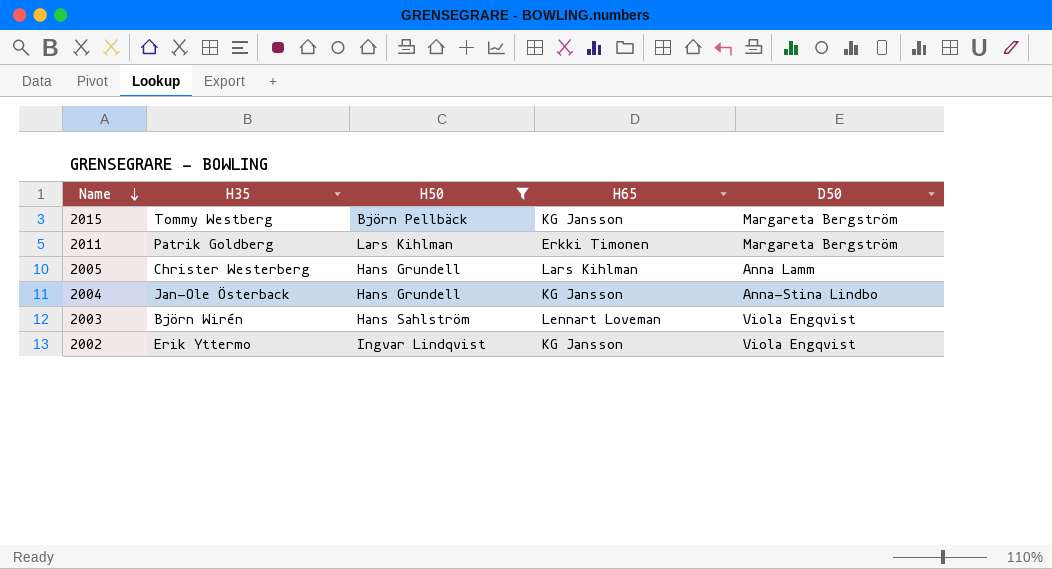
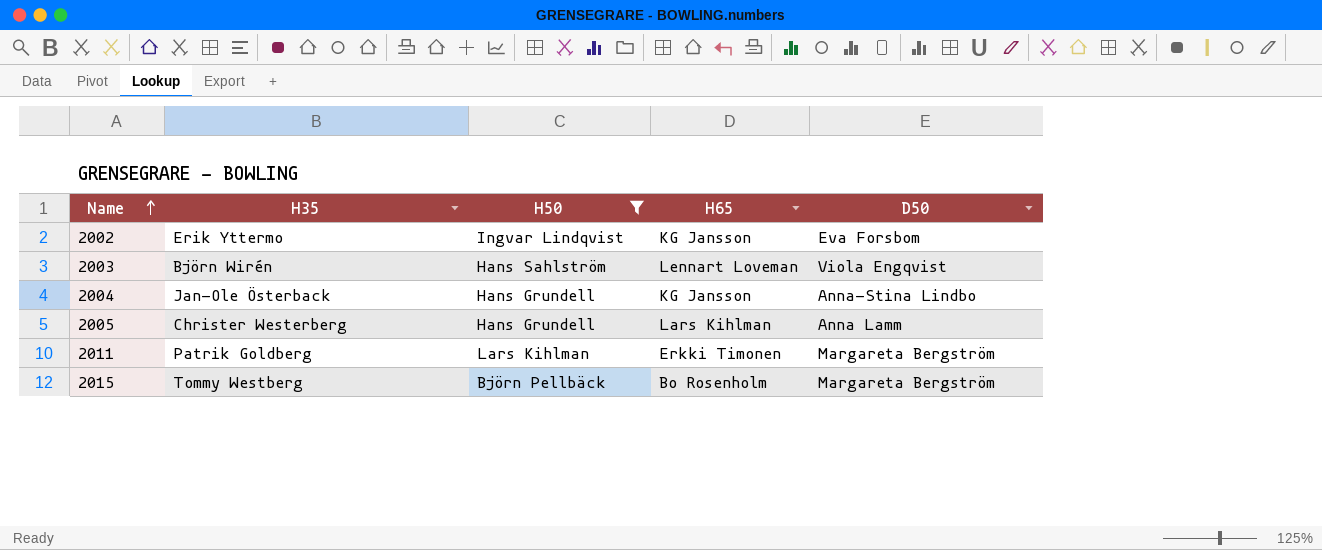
row order: Name descending -> Name ascending
2002 | D50: Viola Engqvist -> Eva Forsbom
2015 | H65: KG Jansson -> Bo Rosenholm

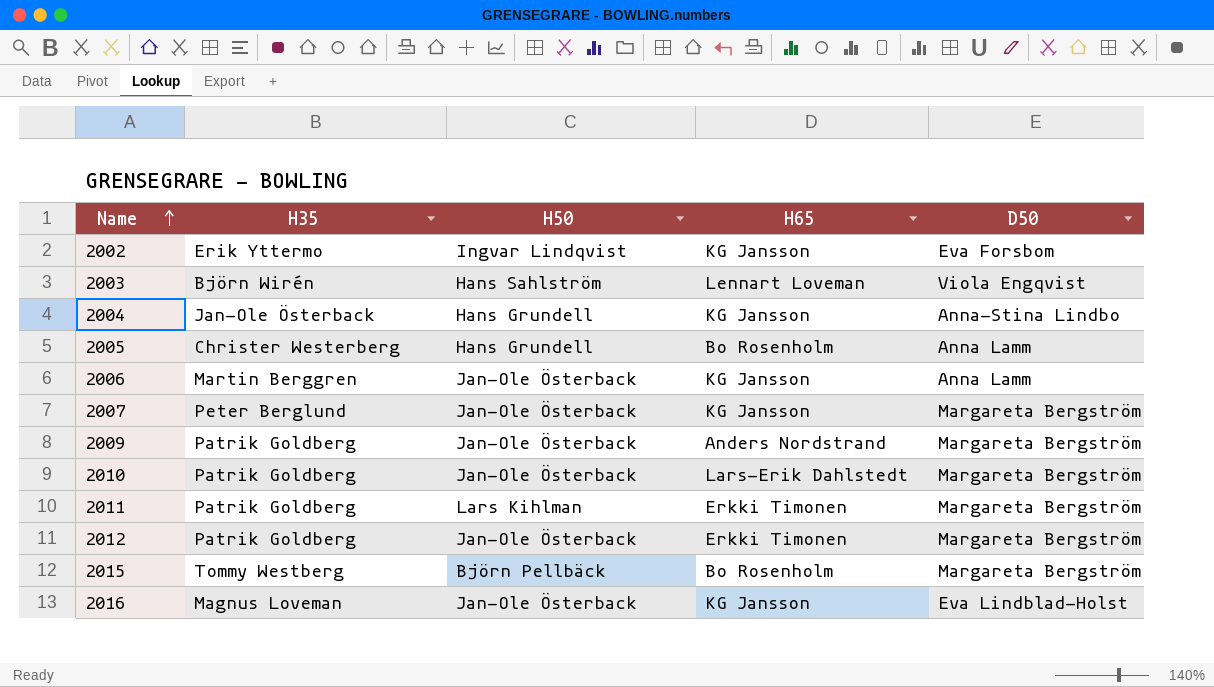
filter: H50 != Jan-Ole Österback -> none
2005 | H65: Lars Kihlman -> Bo Rosenholm

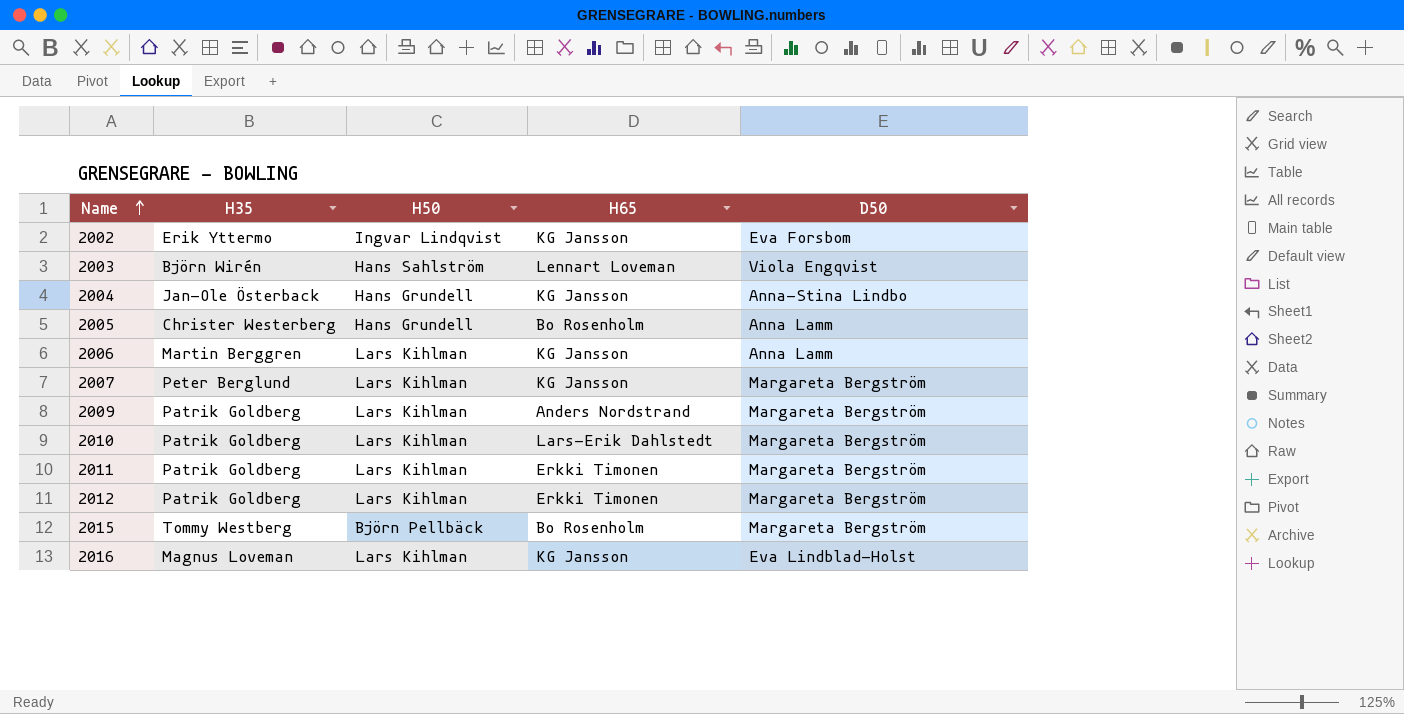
2006 | H50: Jan-Ole Österback -> Lars Kihlman
2007 | H50: Jan-Ole Österback -> Lars Kihlman
2009 | H50: Jan-Ole Österback -> Lars Kihlman
2010 | H50: Jan-Ole Österback -> Lars Kihlman
2012 | H50: Jan-Ole Österback -> Lars Kihlman
2016 | H50: Jan-Ole Österback -> Lars Kihlman

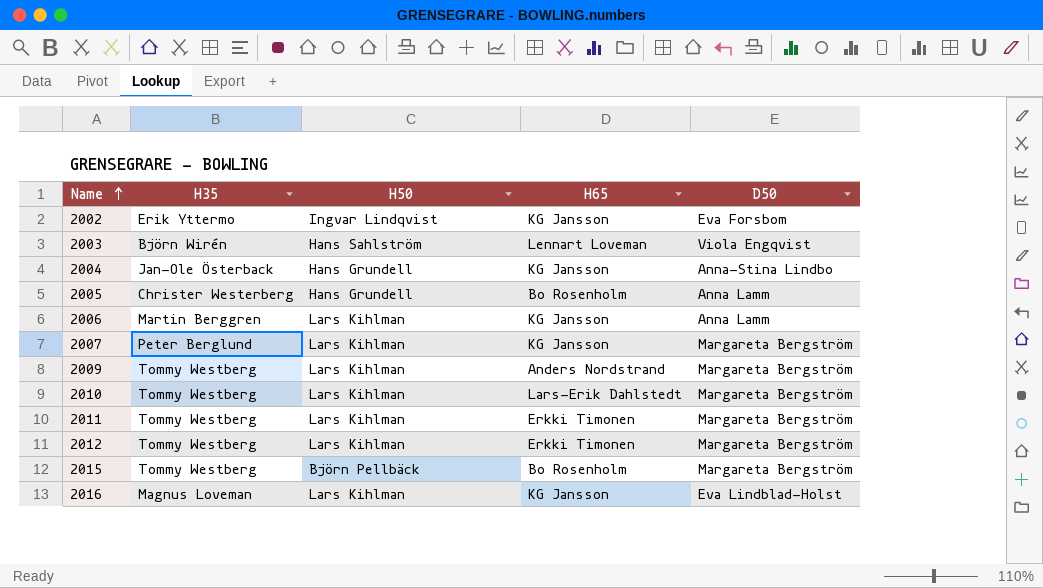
2009 | H35: Patrik Goldberg -> Tommy Westberg
2010 | H35: Patrik Goldberg -> Tommy Westberg
2011 | H35: Patrik Goldberg -> Tommy Westberg
2012 | H35: Patrik Goldberg -> Tommy Westberg

